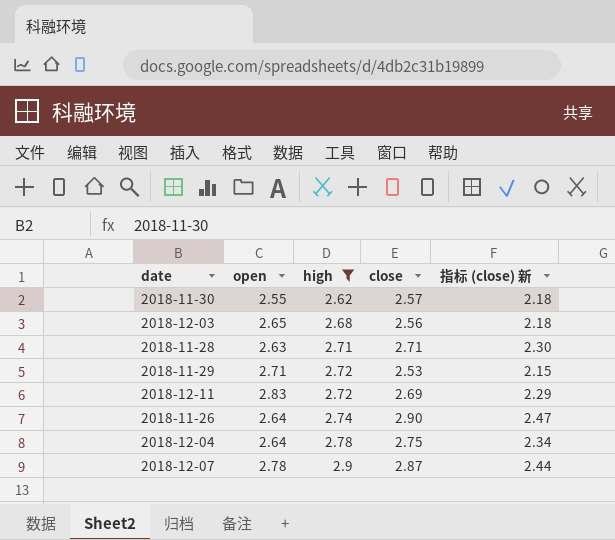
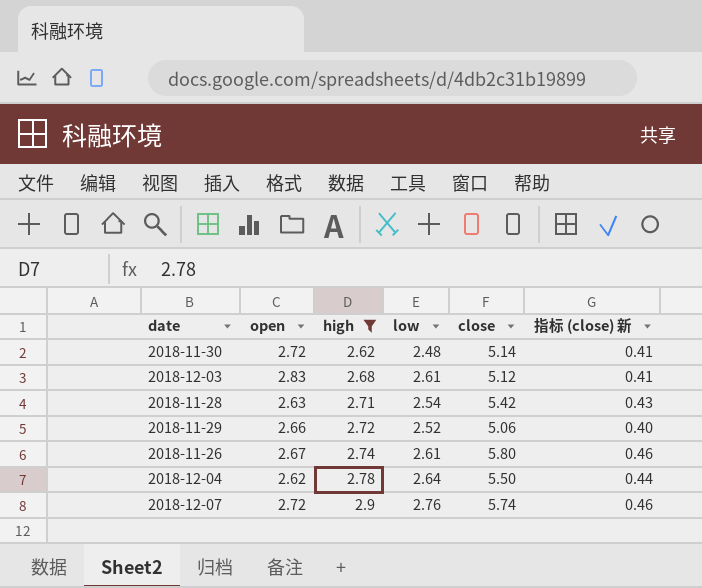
column low | position: none -> 4
column 指标 (close) 新 | formula: [close] * 0.85 -> [close] * 0.08
row 2018-12-11: 2.83 | 2.72 | 2.69 | 2.29 -> none
2018-11-30 | open: 2.55 -> 2.72
2018-11-30 | close: 2.57 -> 5.14
2018-12-03 | open: 2.65 -> 2.83
2018-12-03 | close: 2.56 -> 5.12
2018-11-28 | close: 2.71 -> 5.42
2018-11-29 | open: 2.71 -> 2.66
2018-11-29 | close: 2.53 -> 5.06
2018-11-26 | open: 2.64 -> 2.67
2018-11-26 | close: 2.90 -> 5.80
2018-12-04 | open: 2.64 -> 2.62
2018-12-04 | close: 2.75 -> 5.50
2018-12-07 | open: 2.78 -> 2.72
2018-12-07 | close: 2.87 -> 5.74

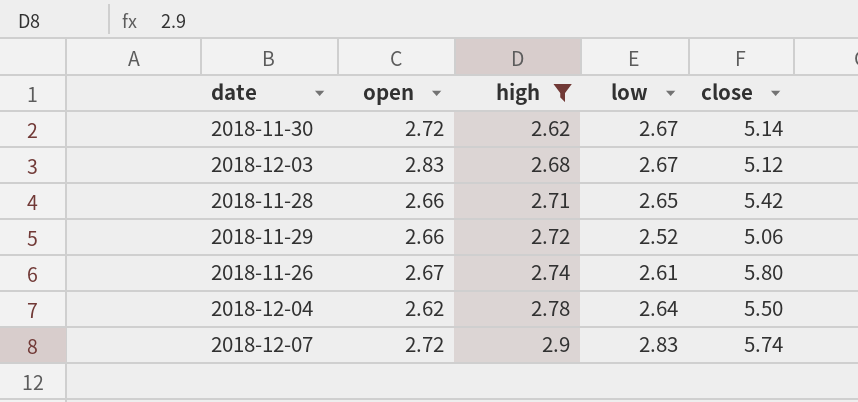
column 指标 (close) 新 | formula: [close] * 0.08 -> none
2018-11-30 | low: 2.48 -> 2.67
2018-12-03 | low: 2.61 -> 2.67
2018-11-28 | open: 2.63 -> 2.66
2018-11-28 | low: 2.54 -> 2.65
2018-12-07 | low: 2.76 -> 2.83

